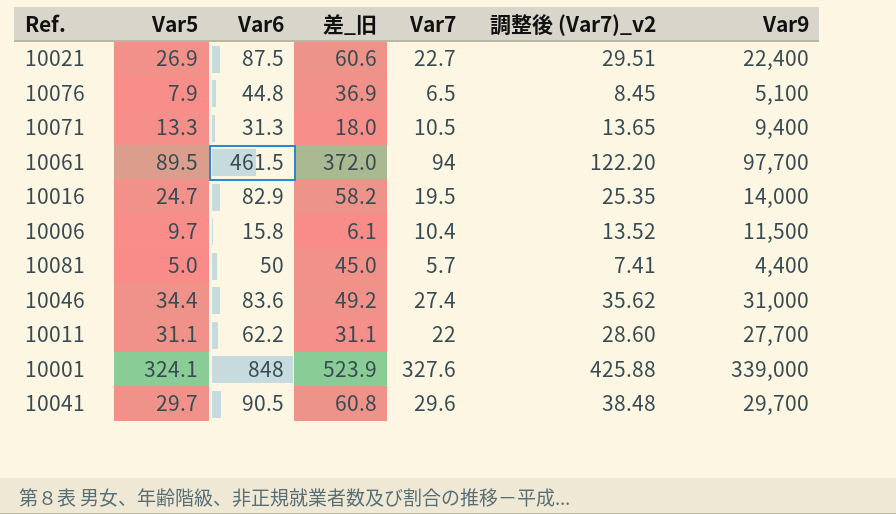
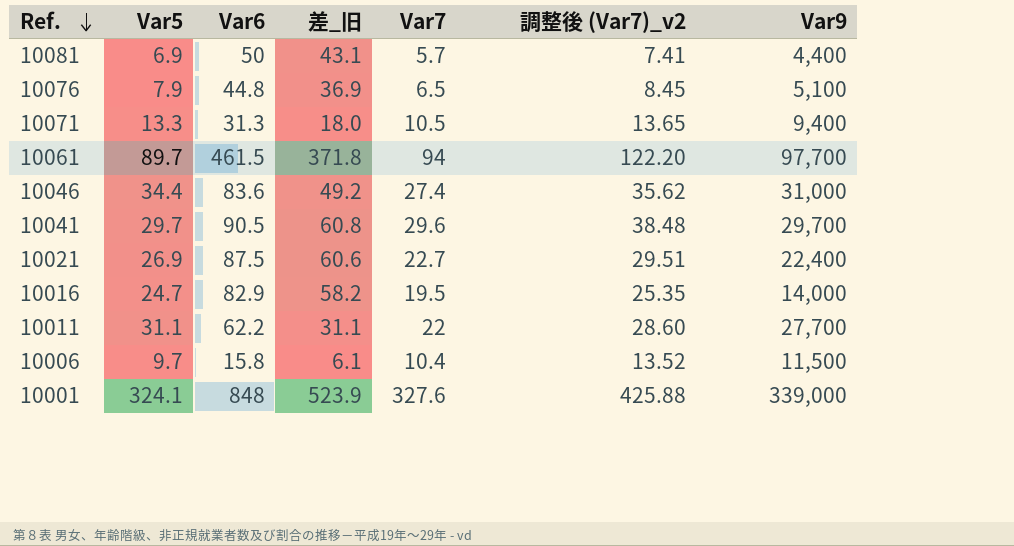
row order: none -> Ref. descending
10081 | Var5: 5.0 -> 6.9
10081 | 差_旧: 45.0 -> 43.1
10061 | Var5: 89.5 -> 89.7
10061 | 差_旧: 372.0 -> 371.8

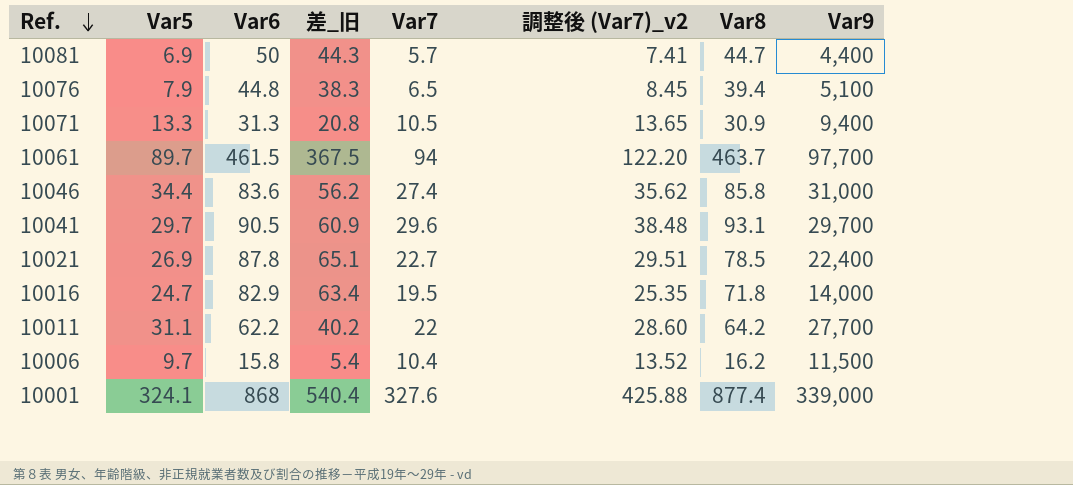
column 差_旧 | formula: [Var6] - [Var5] -> [Var6] - [Var7]
column Var8 | position: none -> 7
10021 | Var6: 87.5 -> 87.8
10001 | Var6: 848 -> 868

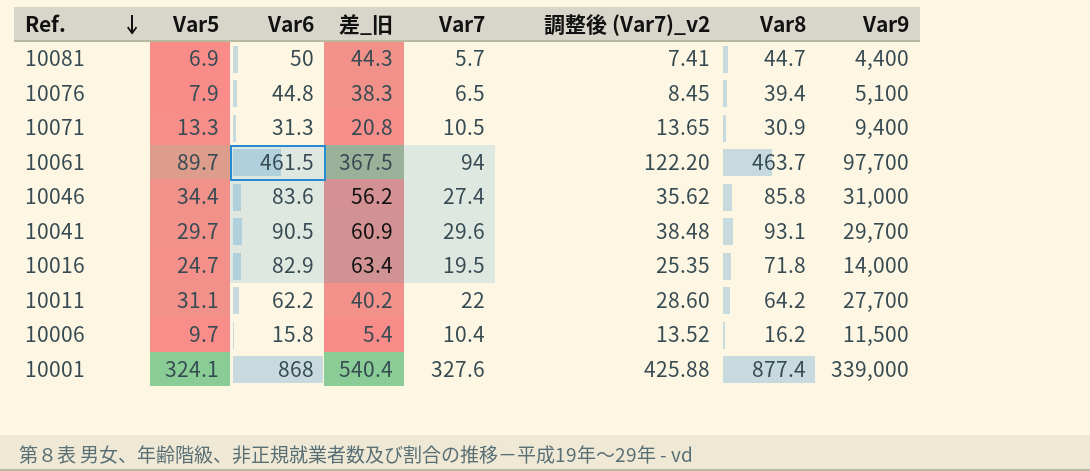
row 10021: 26.9 | 87.8 | 65.1 | 22.7 | 29.51 | 78.5 | 22,400 -> none

